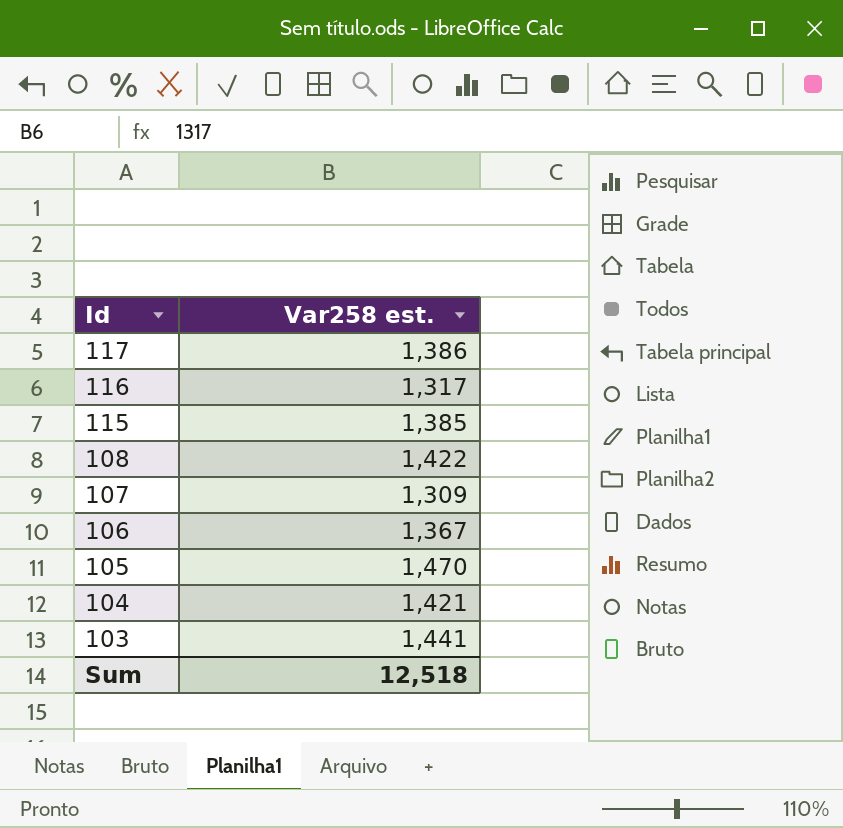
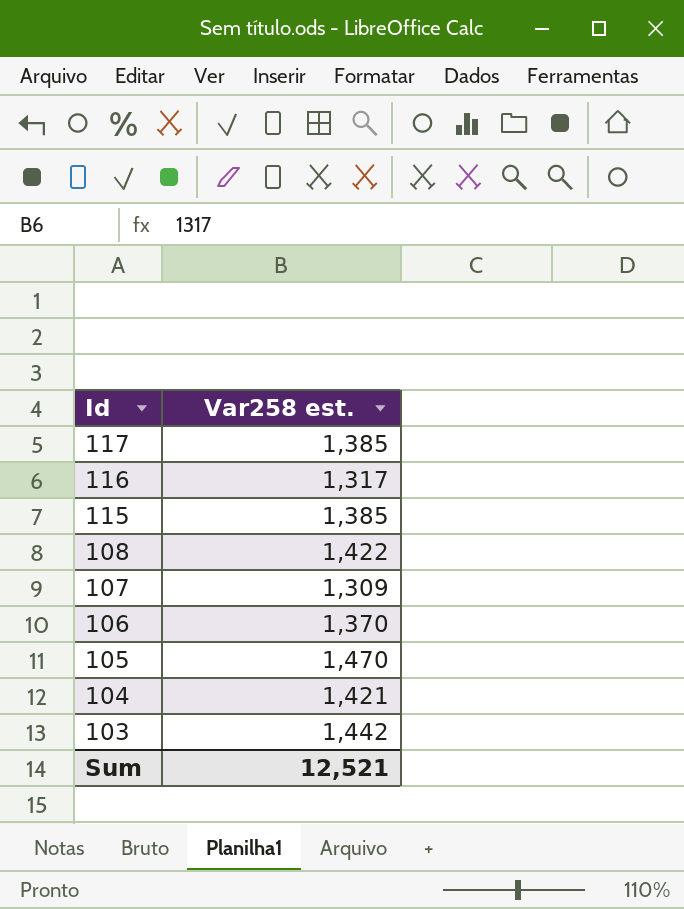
117 | Var258 est.: 1,386 -> 1,385
106 | Var258 est.: 1,367 -> 1,370
103 | Var258 est.: 1,441 -> 1,442
Sum | Var258 est.: 12,518 -> 12,521

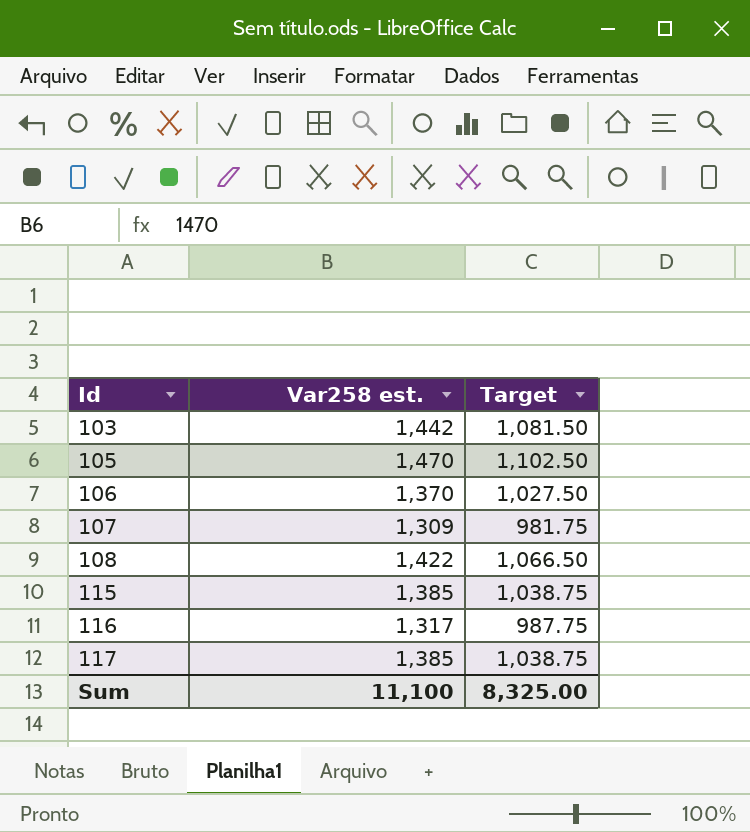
row order: Id descending -> Id ascending
column Target | formula: none -> [Var258 est.] * 0.75
row 104: 1,421 -> none
Sum | Var258 est.: 12,521 -> 11,100

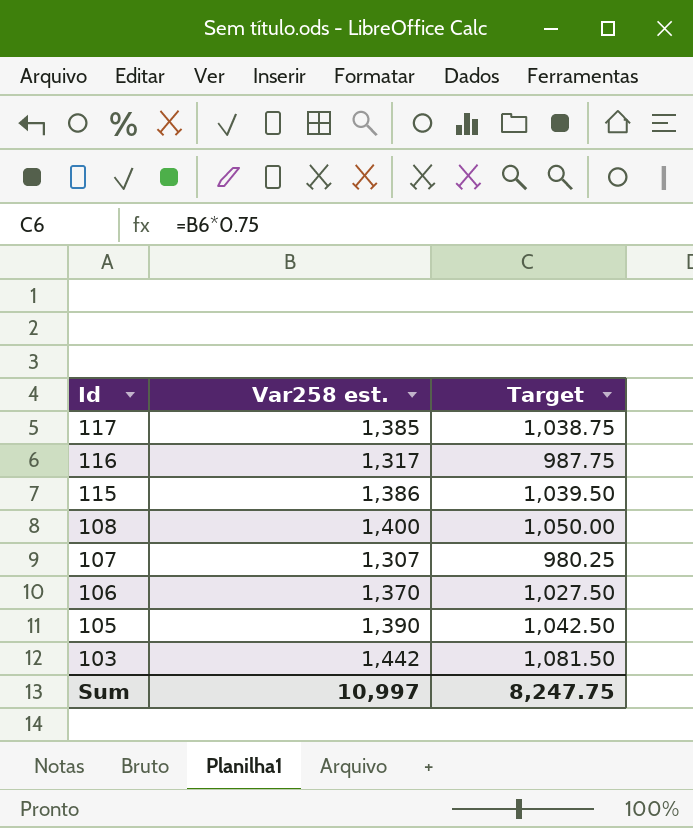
row order: Id ascending -> Id descending
115 | Var258 est.: 1,385 -> 1,386
115 | Target: 1,038.75 -> 1,039.50
108 | Var258 est.: 1,422 -> 1,400
108 | Target: 1,066.50 -> 1,050.00
107 | Var258 est.: 1,309 -> 1,307
107 | Target: 981.75 -> 980.25
105 | Var258 est.: 1,470 -> 1,390
105 | Target: 1,102.50 -> 1,042.50
Sum | Var258 est.: 11,100 -> 10,997
Sum | Target: 8,325.00 -> 8,247.75

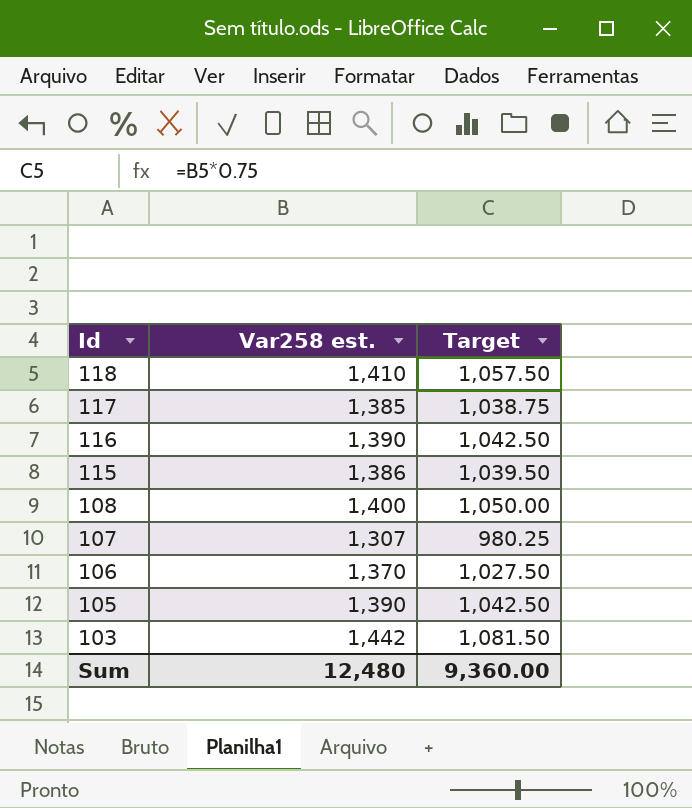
row 118: none -> 1,410 | 1,057.50
116 | Var258 est.: 1,317 -> 1,390
116 | Target: 987.75 -> 1,042.50
Sum | Var258 est.: 10,997 -> 12,480
Sum | Target: 8,247.75 -> 9,360.00

